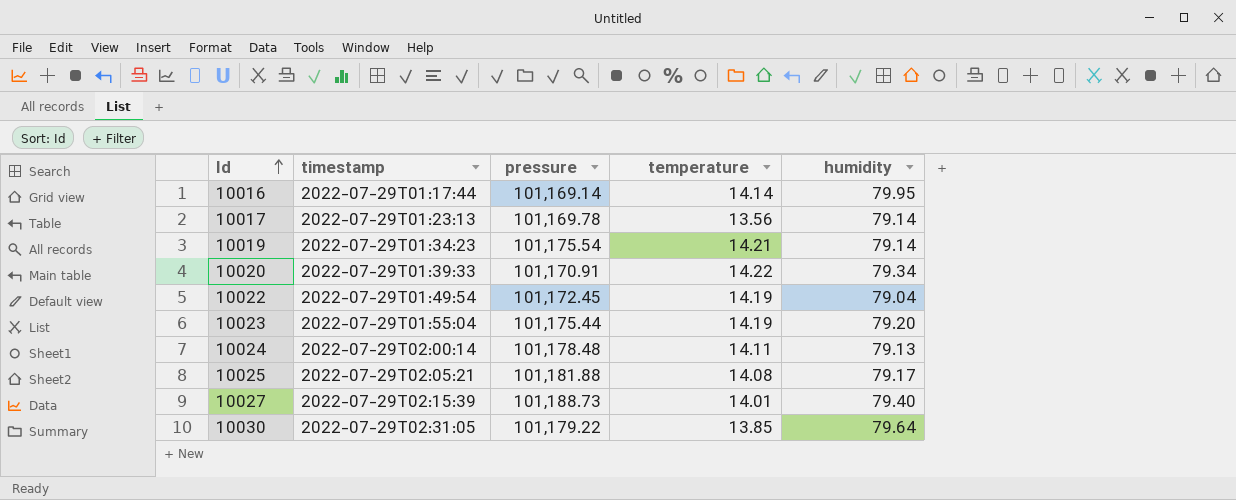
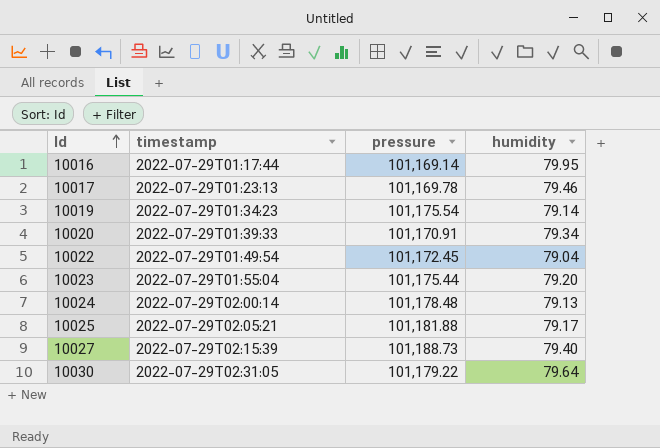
column temperature | position: 4 -> none
10017 | humidity: 79.14 -> 79.46

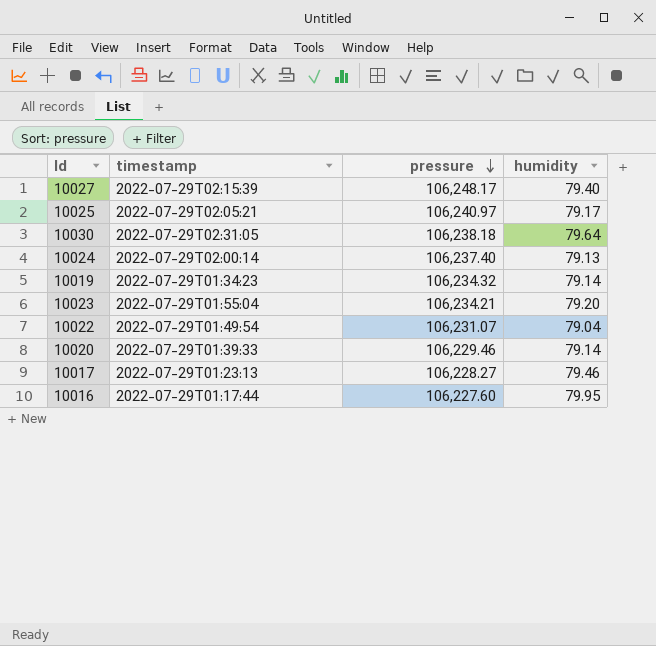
row order: Id ascending -> pressure descending
10027 | pressure: 101,188.73 -> 106,248.17
10025 | pressure: 101,181.88 -> 106,240.97
10030 | pressure: 101,179.22 -> 106,238.18
10024 | pressure: 101,178.48 -> 106,237.40
10019 | pressure: 101,175.54 -> 106,234.32
10023 | pressure: 101,175.44 -> 106,234.21
10022 | pressure: 101,172.45 -> 106,231.07
10020 | pressure: 101,170.91 -> 106,229.46
10020 | humidity: 79.34 -> 79.14
10017 | pressure: 101,169.78 -> 106,228.27
10016 | pressure: 101,169.14 -> 106,227.60

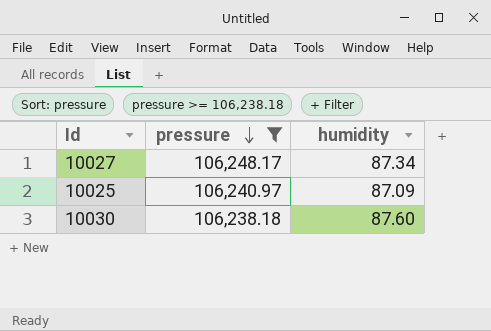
filter: none -> pressure >= 106,238.18
column timestamp | position: 2 -> none
10027 | humidity: 79.40 -> 87.34
10025 | humidity: 79.17 -> 87.09
10030 | humidity: 79.64 -> 87.60

